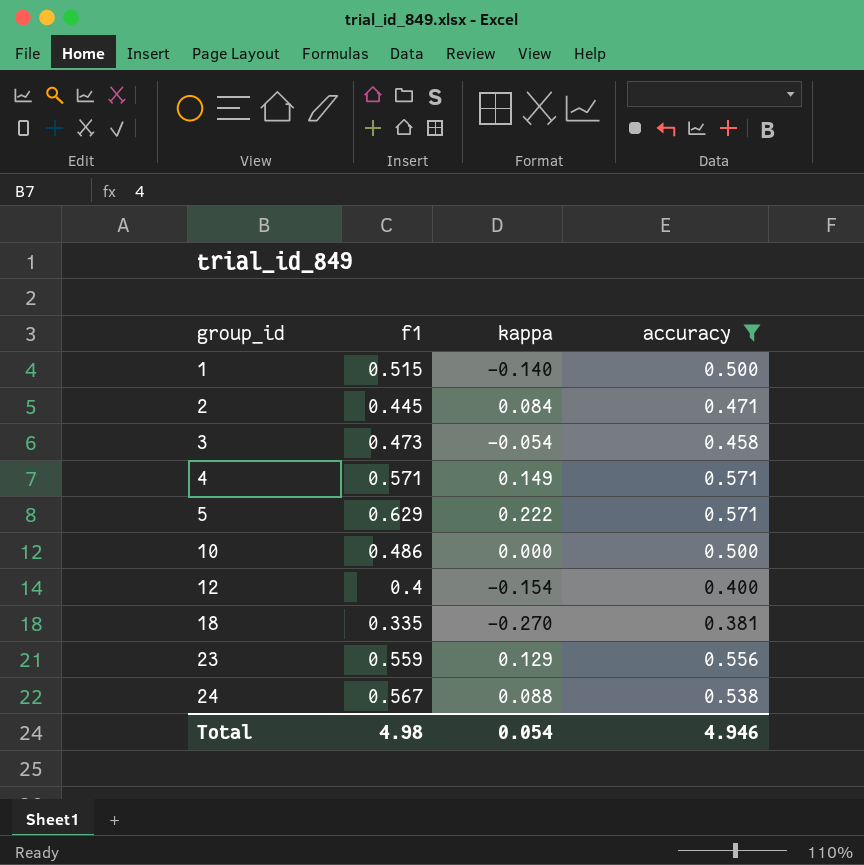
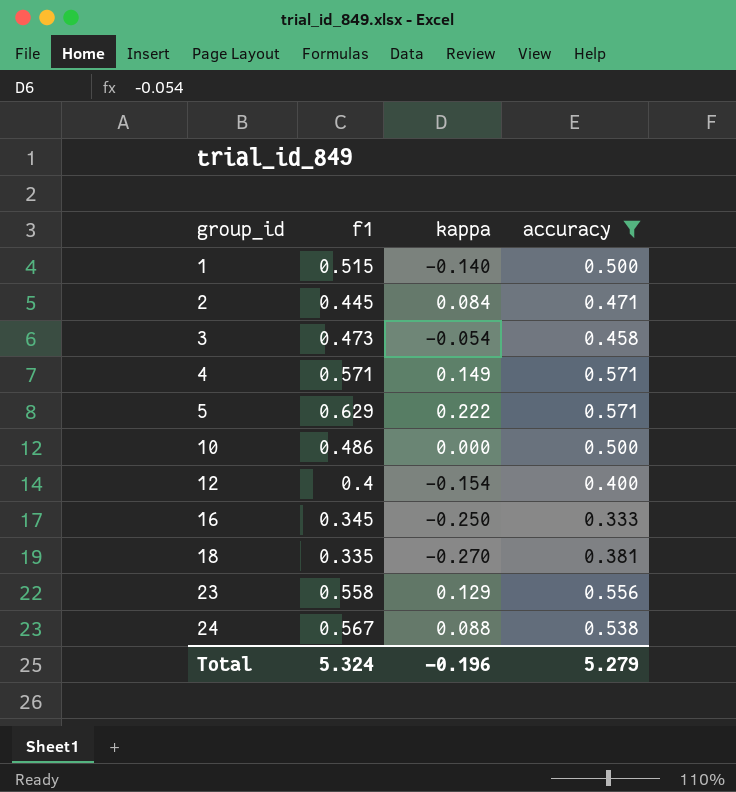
row 16: none -> 0.345 | -0.250 | 0.333
23 | f1: 0.559 -> 0.558
Total | f1: 4.98 -> 5.324
Total | kappa: 0.054 -> -0.196
Total | accuracy: 4.946 -> 5.279

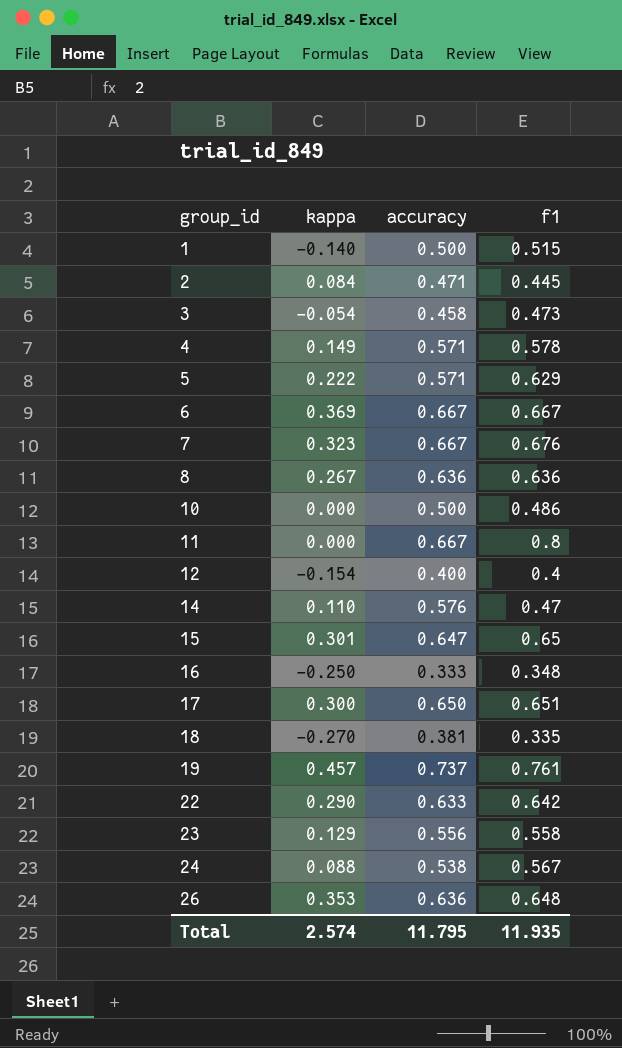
filter: accuracy <= 0.571 -> none
column f1 | position: 2 -> 4
4 | f1: 0.571 -> 0.578
16 | f1: 0.345 -> 0.348
Total | kappa: -0.196 -> 2.574
Total | accuracy: 5.279 -> 11.795
Total | f1: 5.324 -> 11.935

